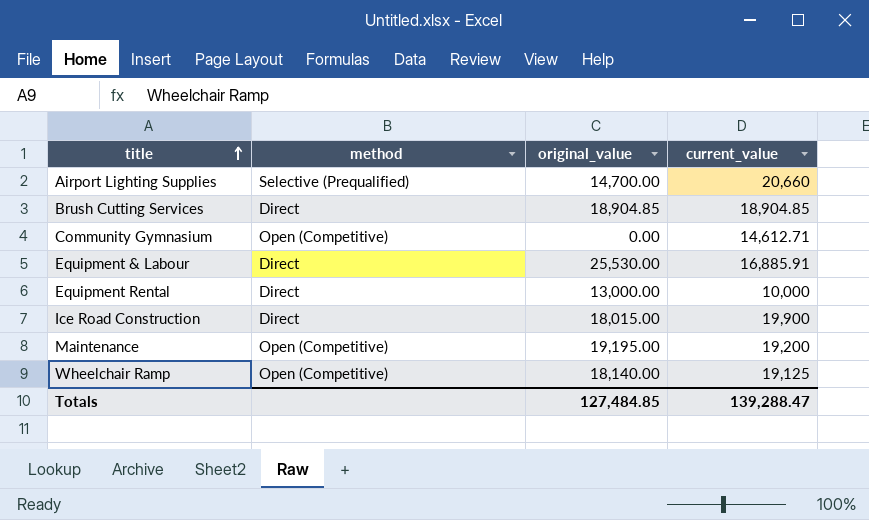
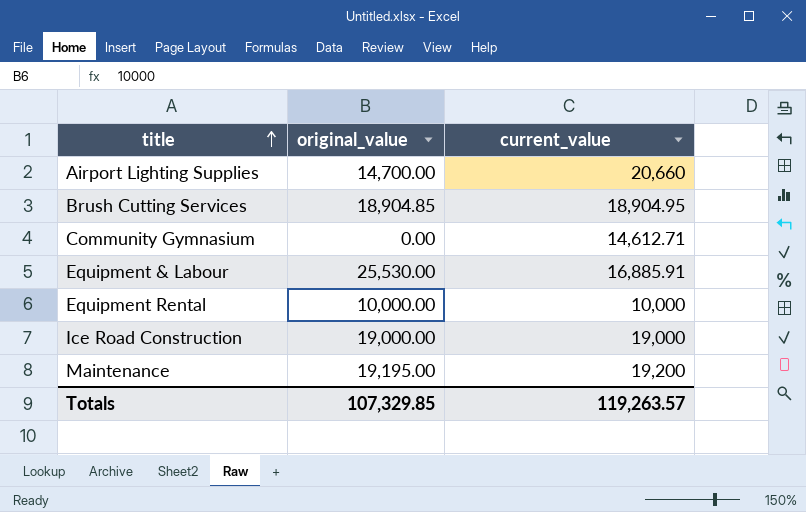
column method | position: 2 -> none
row Wheelchair Ramp: Open (Competitive) | 18,140.00 | 19,125 -> none
Brush Cutting Services | current_value: 18,904.85 -> 18,904.95
Equipment Rental | original_value: 13,000.00 -> 10,000.00
Ice Road Construction | original_value: 18,015.00 -> 19,000.00
Ice Road Construction | current_value: 19,900 -> 19,000
Totals | original_value: 127,484.85 -> 107,329.85
Totals | current_value: 139,288.47 -> 119,263.57

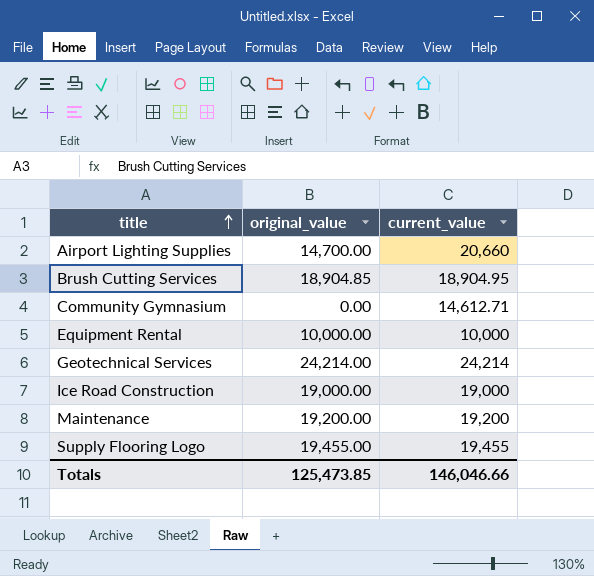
row Equipment & Labour: 25,530.00 | 16,885.91 -> none
row Geotechnical Services: none -> 24,214.00 | 24,214
Maintenance | original_value: 19,195.00 -> 19,200.00
row Supply Flooring Logo: none -> 19,455.00 | 19,455
Totals | original_value: 107,329.85 -> 125,473.85
Totals | current_value: 119,263.57 -> 146,046.66

